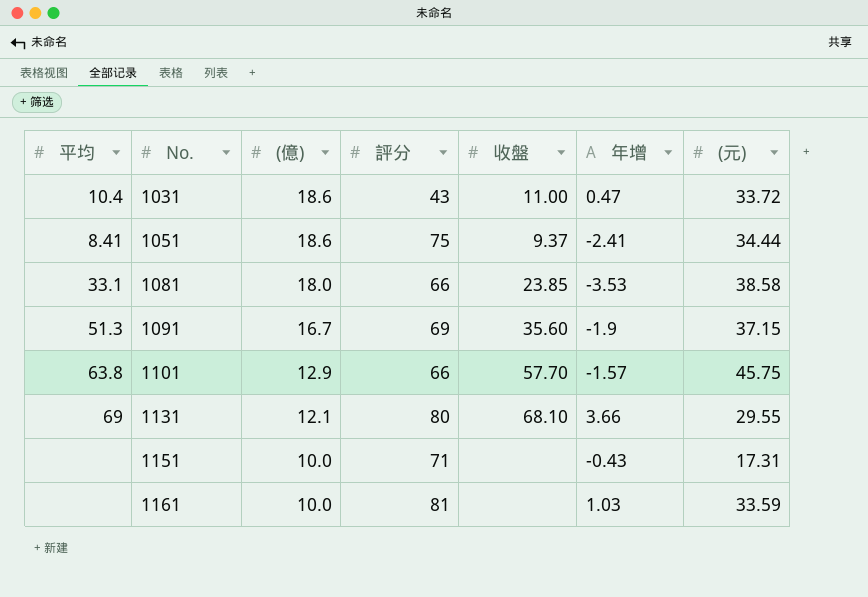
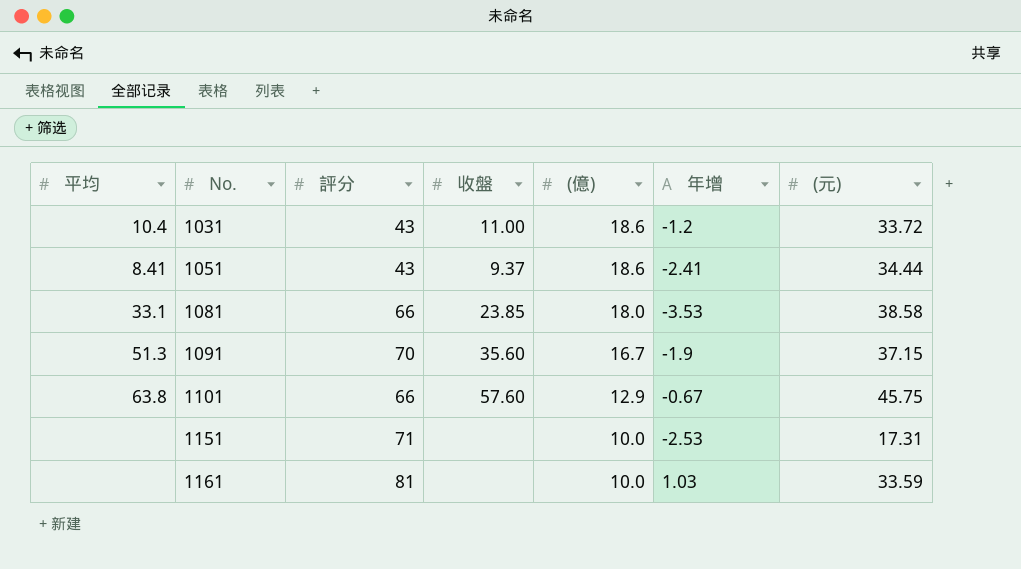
column (億) | position: 3 -> 5
row 1131: 69 | 12.1 | 80 | 68.10 | 3.66 | 29.55 -> none
1031 | 年增: 0.47 -> -1.2
1051 | 評分: 75 -> 43
1091 | 評分: 69 -> 70
1101 | 收盤: 57.70 -> 57.60
1101 | 年增: -1.57 -> -0.67
1151 | 年增: -0.43 -> -2.53

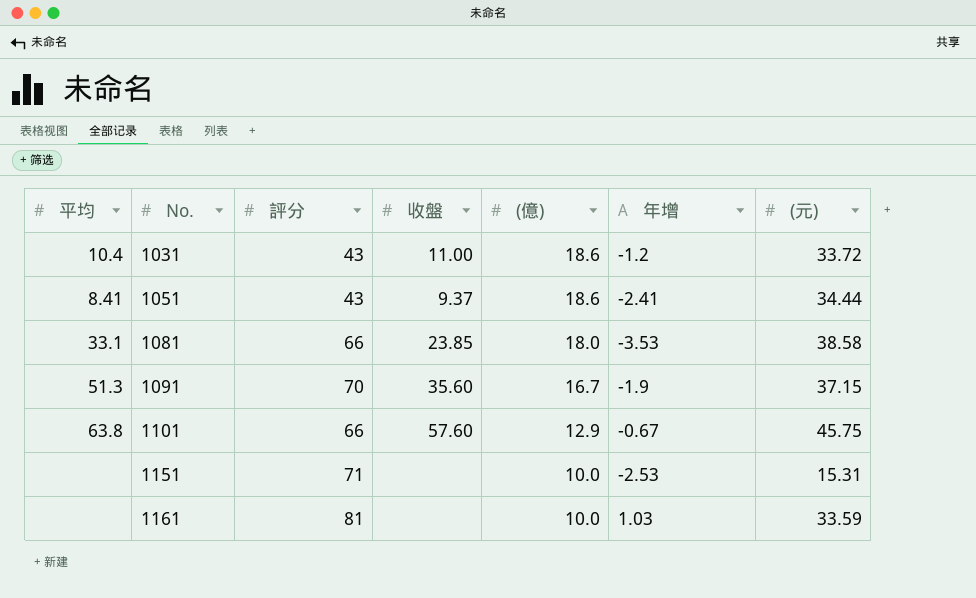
1151 | (元): 17.31 -> 15.31

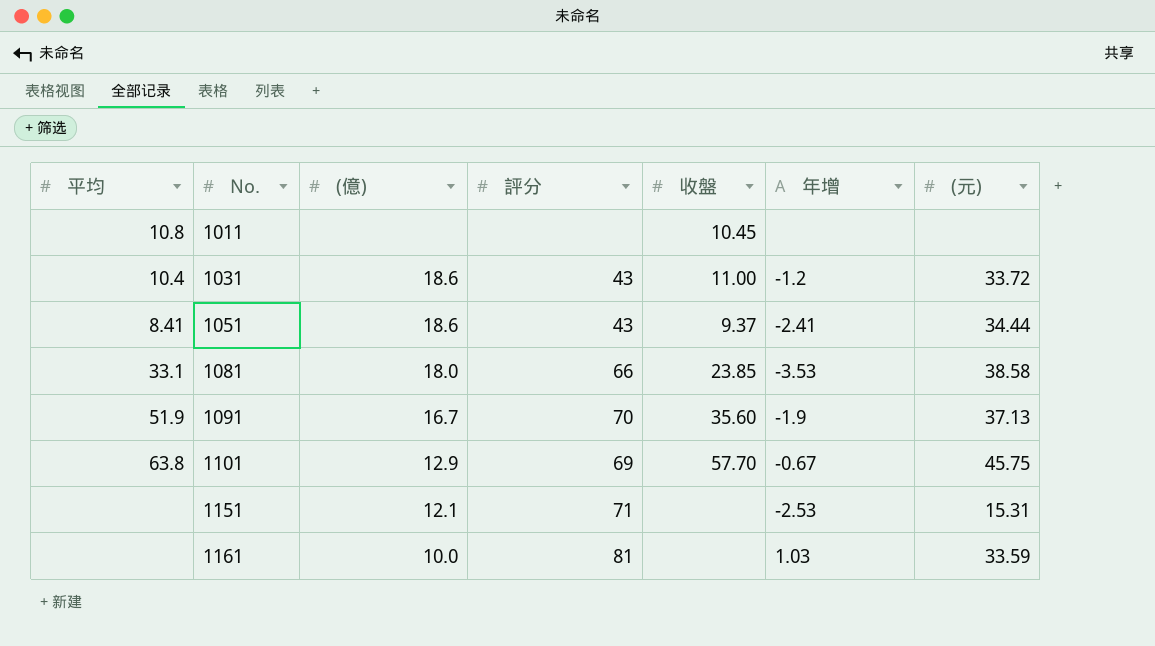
column (億) | position: 5 -> 3
row 1011: none -> 10.8 | none | none | 10.45 | none | none
1091 | 平均: 51.3 -> 51.9
1091 | (元): 37.15 -> 37.13
1101 | 評分: 66 -> 69
1101 | 收盤: 57.60 -> 57.70
1151 | (億): 10.0 -> 12.1

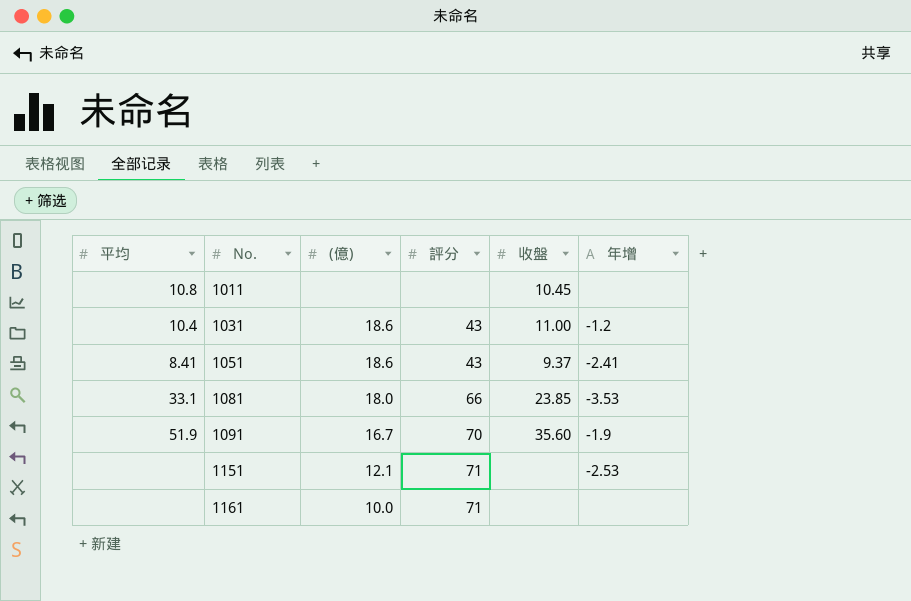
column (元) | position: 7 -> none
row 1101: 63.8 | 12.9 | 69 | 57.70 | -0.67 | 45.75 -> none
1161 | 評分: 81 -> 71
1161 | 年增: 1.03 -> none

